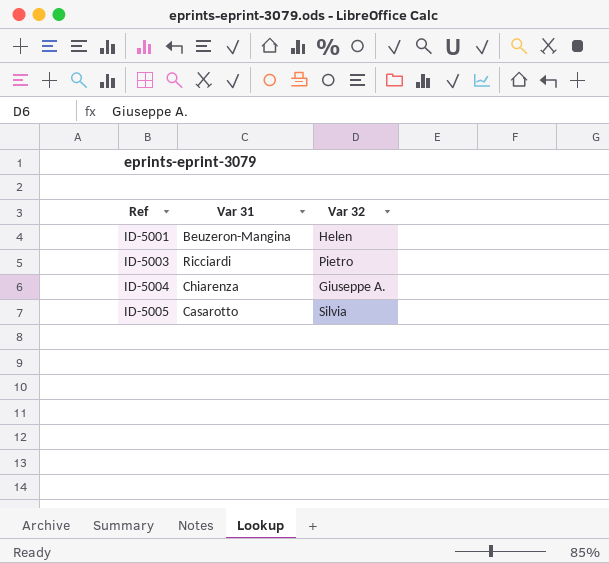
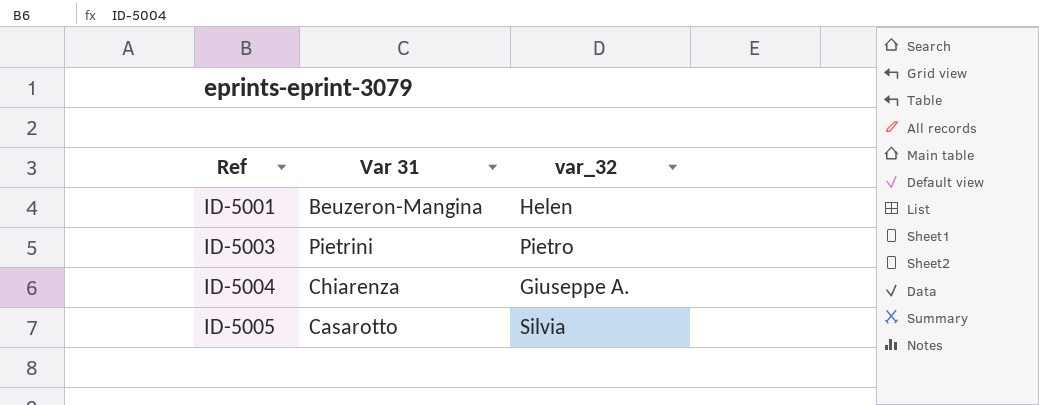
column name: Var 32 -> var_32
ID-5003 | Var 31: Ricciardi -> Pietrini

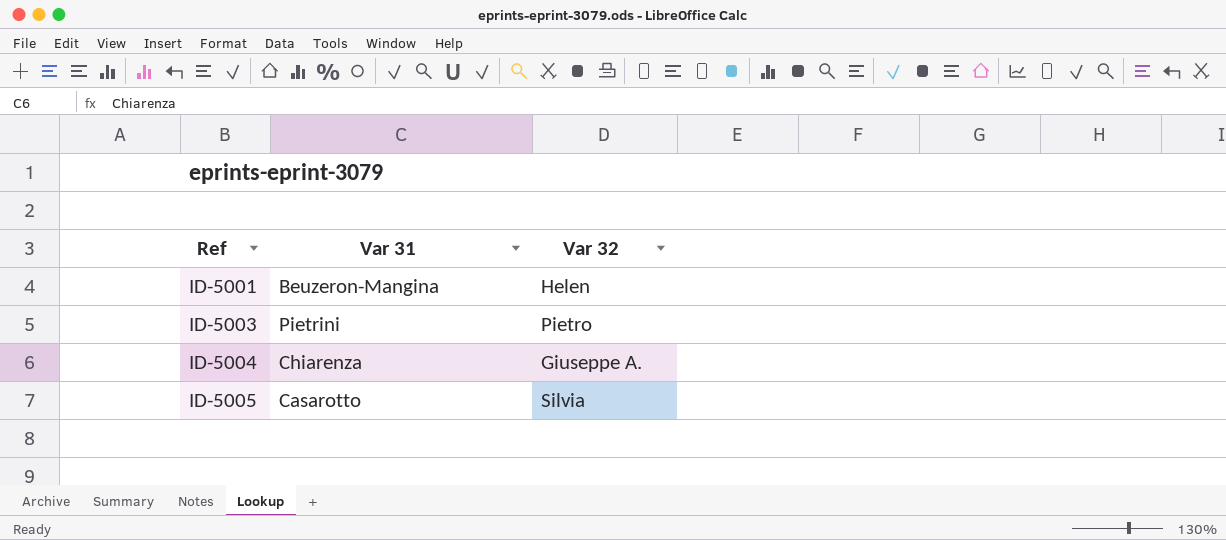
column name: var_32 -> Var 32

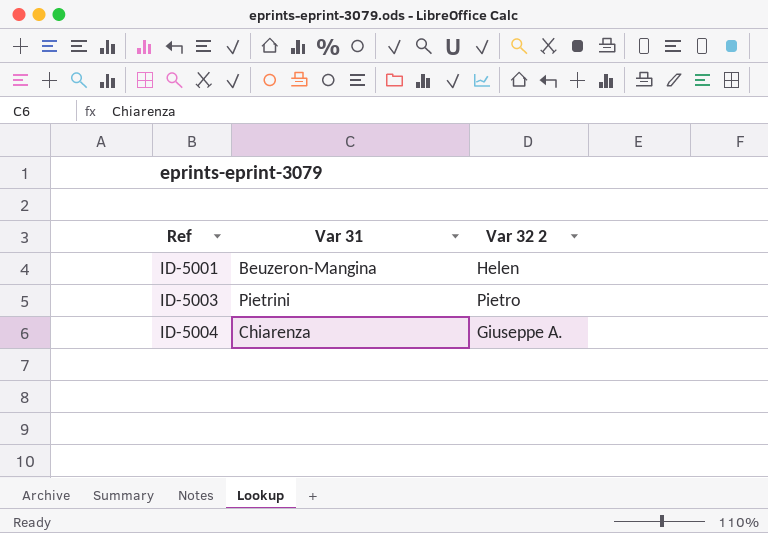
column name: Var 32 -> Var 32 2
row ID-5005: Casarotto | Silvia -> none

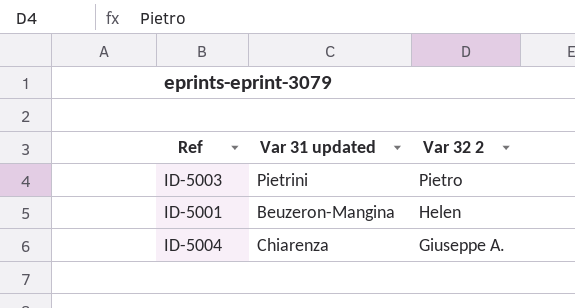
row order: Ref ascending -> Var 32 2 descending
column name: Var 31 -> Var 31 updated

